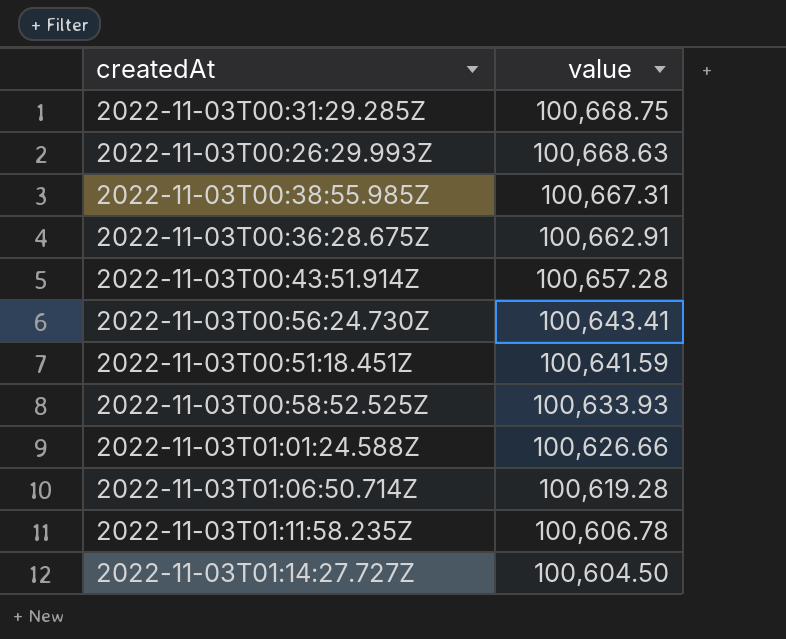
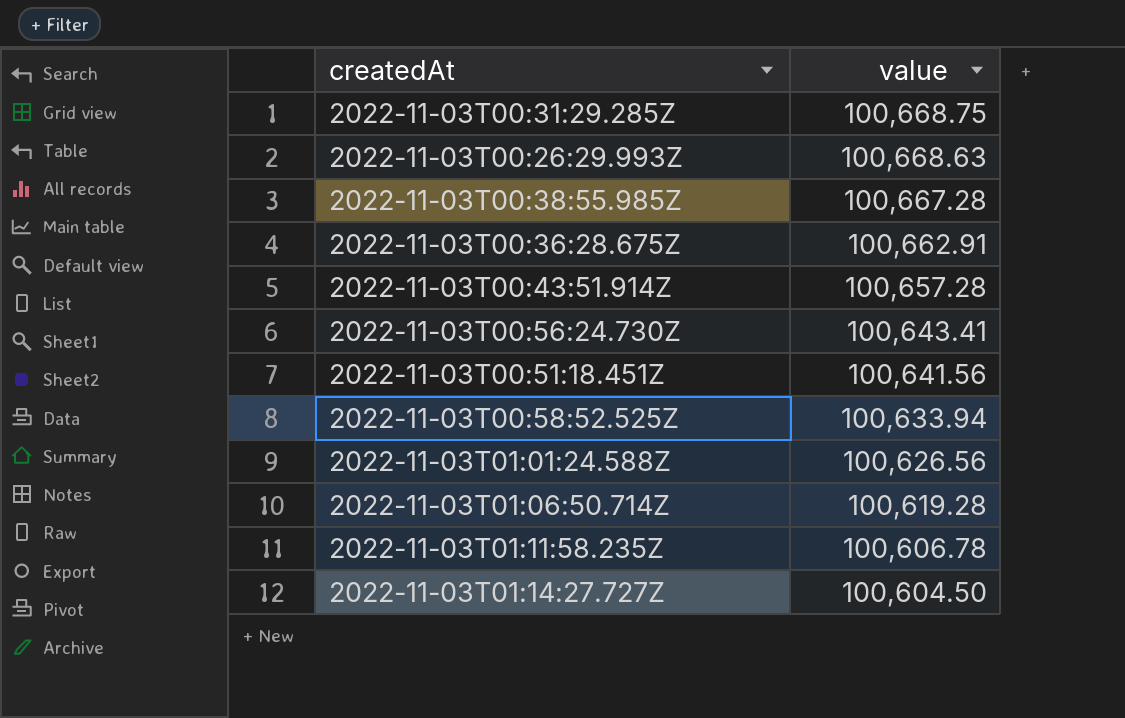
2022-11-03T00:38:55.985Z | value: 100,667.31 -> 100,667.28
2022-11-03T00:51:18.451Z | value: 100,641.59 -> 100,641.56
2022-11-03T00:58:52.525Z | value: 100,633.93 -> 100,633.94
2022-11-03T01:01:24.588Z | value: 100,626.66 -> 100,626.56

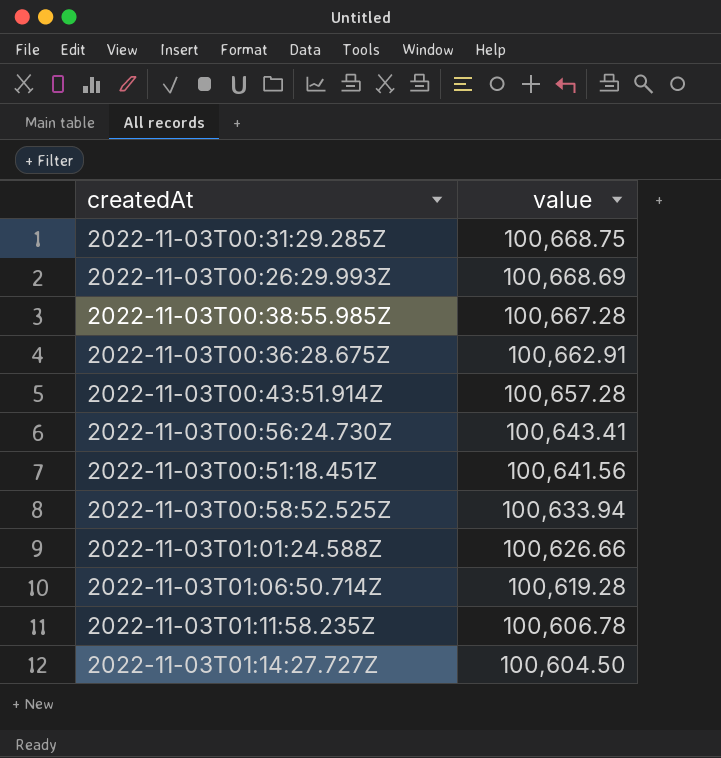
2022-11-03T00:26:29.993Z | value: 100,668.63 -> 100,668.69
2022-11-03T01:01:24.588Z | value: 100,626.56 -> 100,626.66

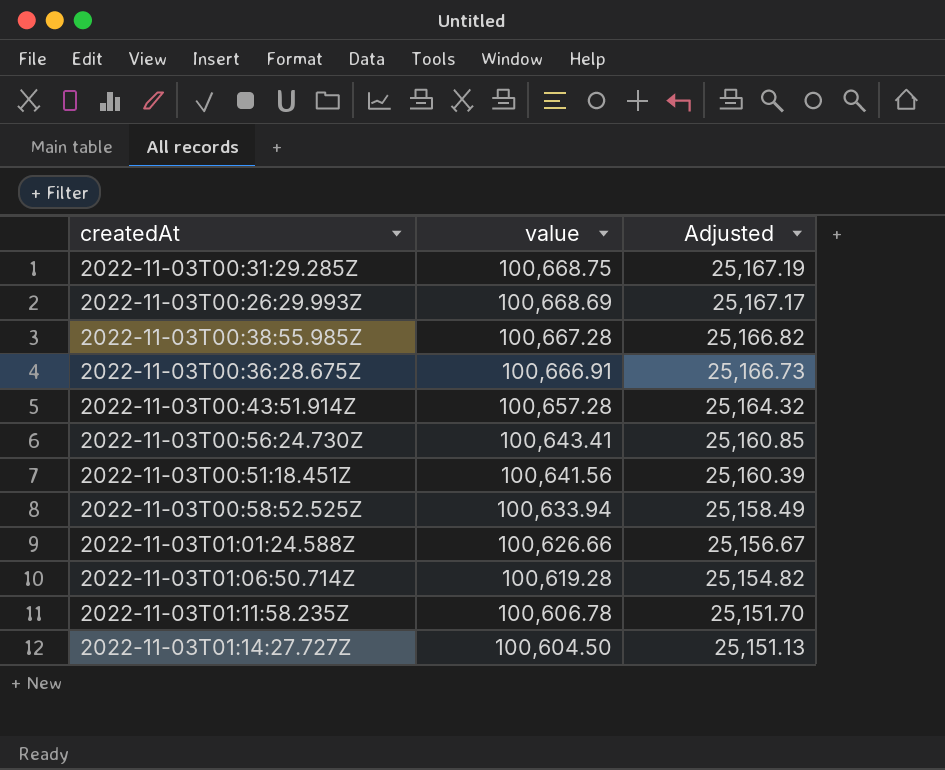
column Adjusted | formula: none -> [value] * 0.25
2022-11-03T00:36:28.675Z | value: 100,662.91 -> 100,666.91

